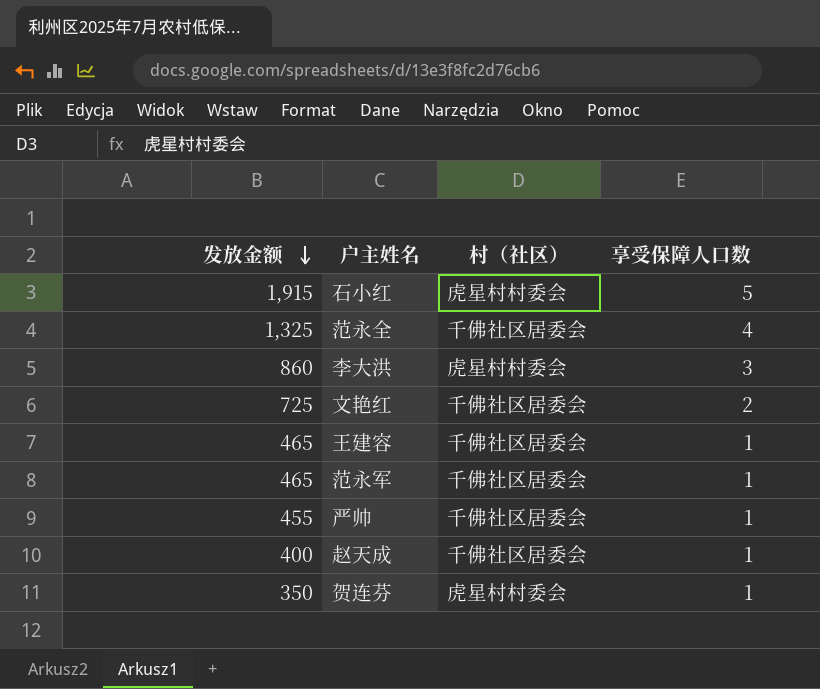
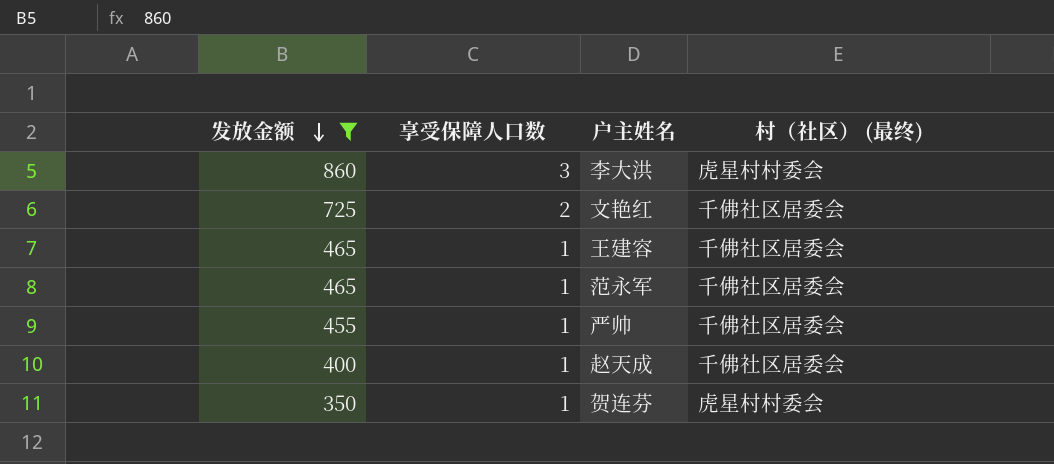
filter: none -> 发放金额 <= 860
column 享受保障人口数 | position: 4 -> 2
column name: 村（社区） -> 村（社区） (最终)

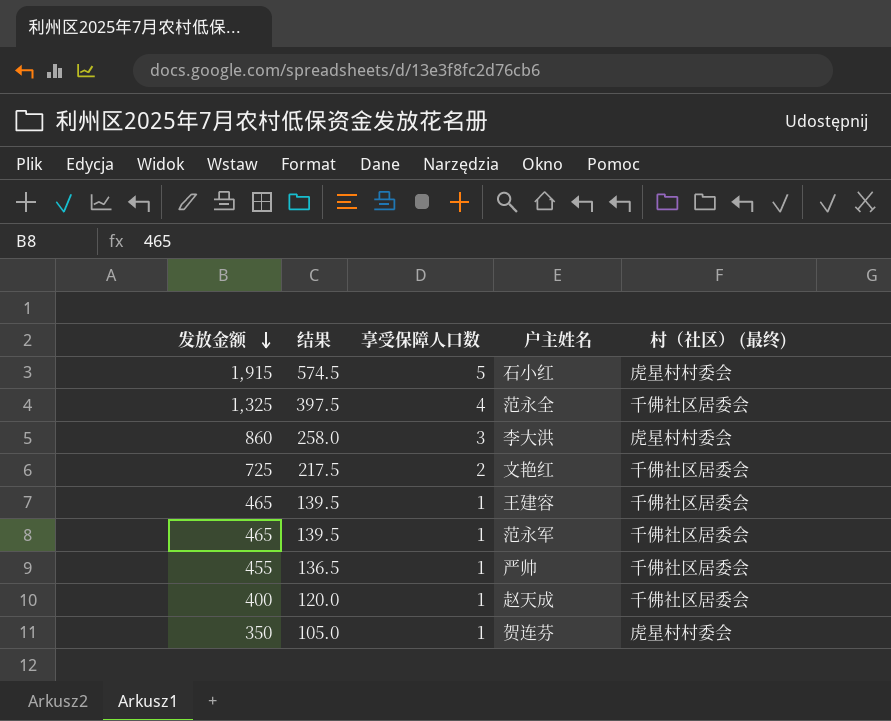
filter: 发放金额 <= 860 -> none
column 结果 | formula: none -> [发放金额] * 0.3

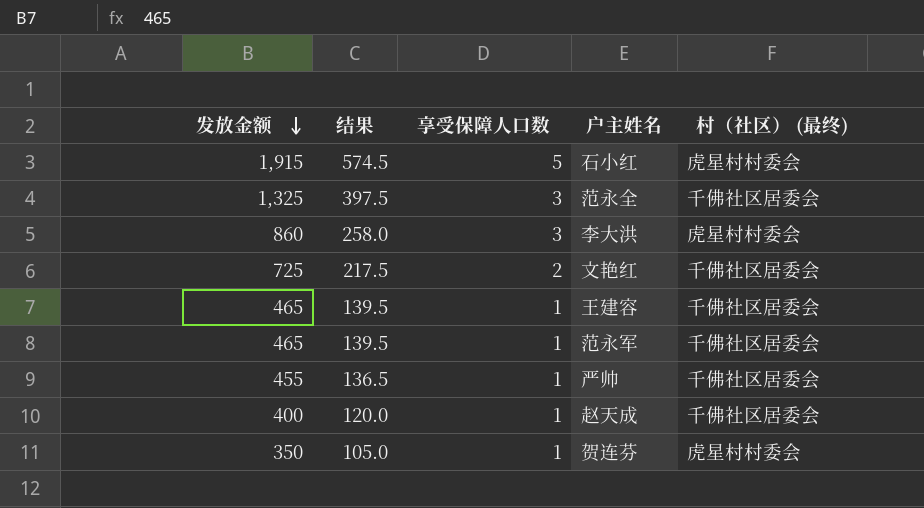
范永全 | 享受保障人口数: 4 -> 3

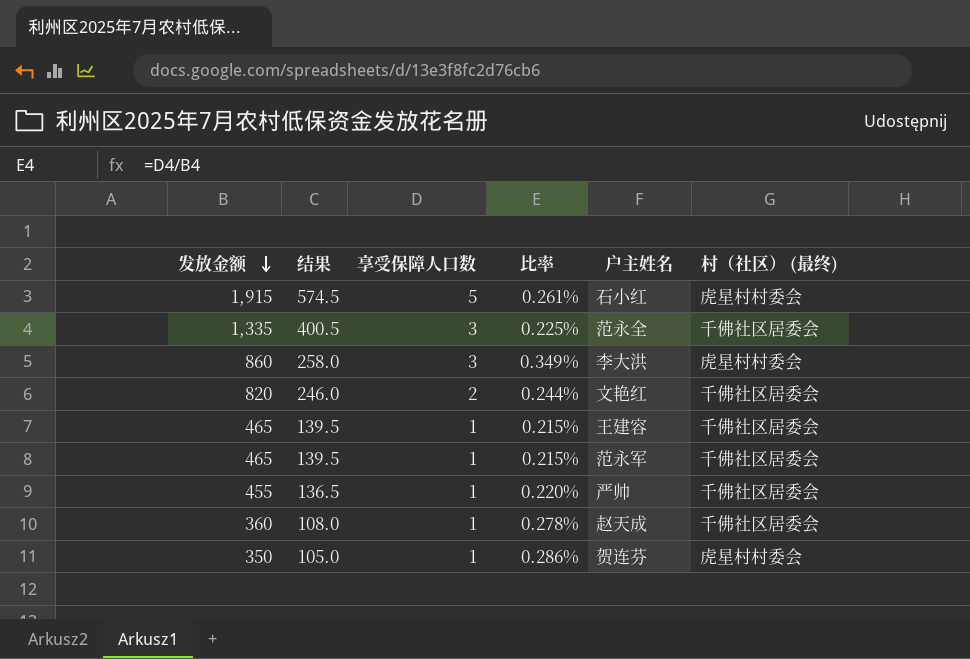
column 比率 | formula: none -> [享受保障人口数] / [发放金额]
范永全 | 发放金额: 1,325 -> 1,335
范永全 | 结果: 397.5 -> 400.5
文艳红 | 发放金额: 725 -> 820
文艳红 | 结果: 217.5 -> 246.0
赵天成 | 发放金额: 400 -> 360
赵天成 | 结果: 120.0 -> 108.0

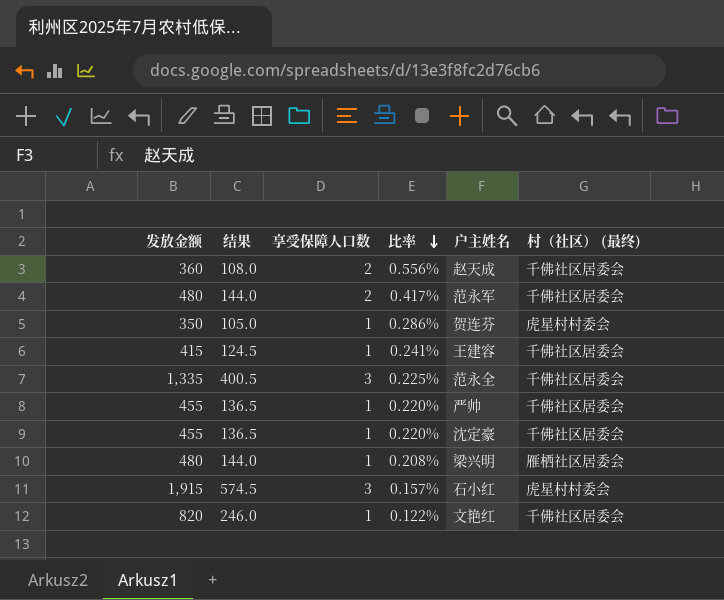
row order: 发放金额 descending -> 比率 descending
row 李大洪: 860 | 258.0 | 3 | 0.349% | 虎星村村委会 -> none
赵天成 | 享受保障人口数: 1 -> 2
赵天成 | 比率: 0.278% -> 0.556%
范永军 | 发放金额: 465 -> 480
范永军 | 结果: 139.5 -> 144.0
范永军 | 享受保障人口数: 1 -> 2
范永军 | 比率: 0.215% -> 0.417%
王建容 | 发放金额: 465 -> 415
王建容 | 结果: 139.5 -> 124.5
王建容 | 比率: 0.215% -> 0.241%
row 沈定豪: none -> 455 | 136.5 | 1 | 0.220% | 千佛社区居委会
row 梁兴明: none -> 480 | 144.0 | 1 | 0.208% | 雁栖社区居委会
石小红 | 享受保障人口数: 5 -> 3
石小红 | 比率: 0.261% -> 0.157%
文艳红 | 享受保障人口数: 2 -> 1
文艳红 | 比率: 0.244% -> 0.122%

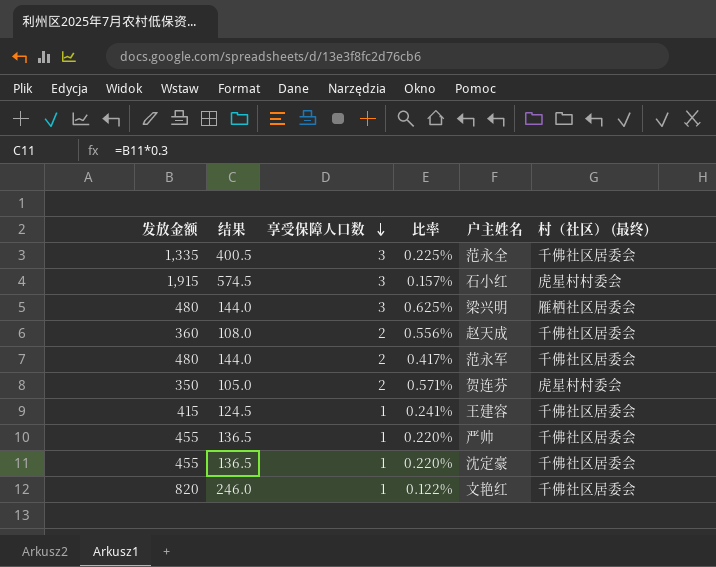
row order: 比率 descending -> 享受保障人口数 descending
梁兴明 | 享受保障人口数: 1 -> 3
梁兴明 | 比率: 0.208% -> 0.625%
贺连芬 | 享受保障人口数: 1 -> 2
贺连芬 | 比率: 0.286% -> 0.571%

